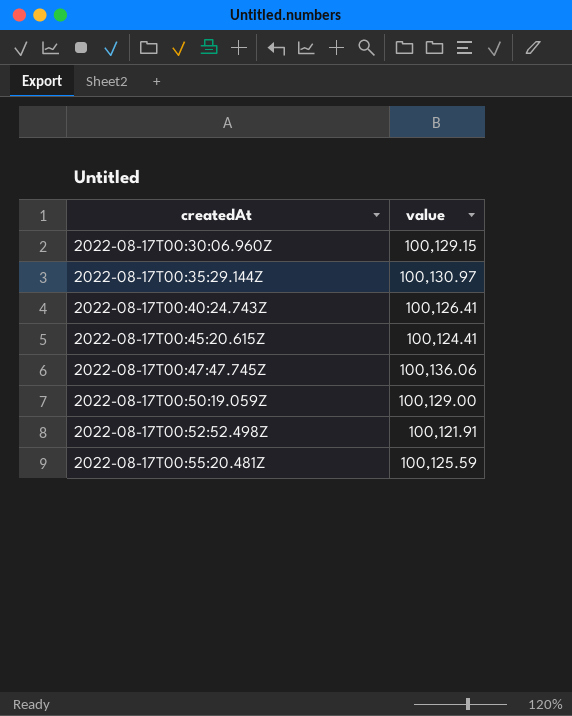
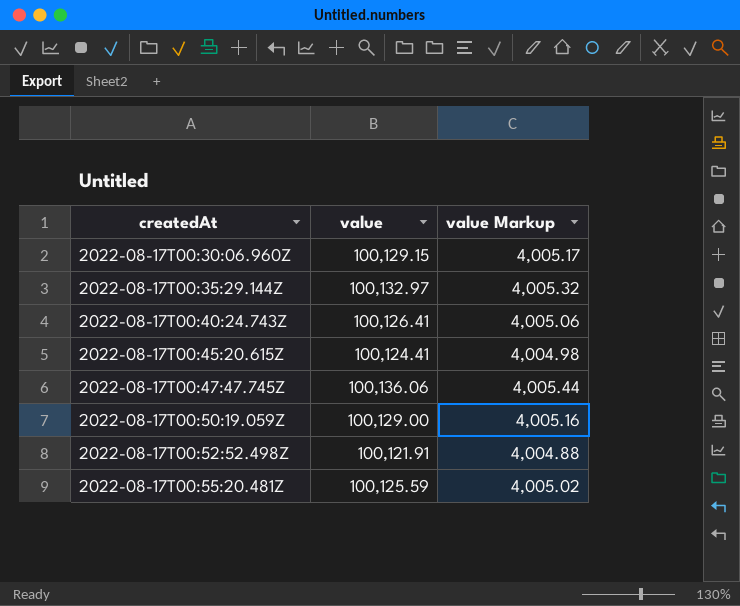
column value Markup | formula: none -> [value] * 0.04
2022-08-17T00:35:29.144Z | value: 100,130.97 -> 100,132.97

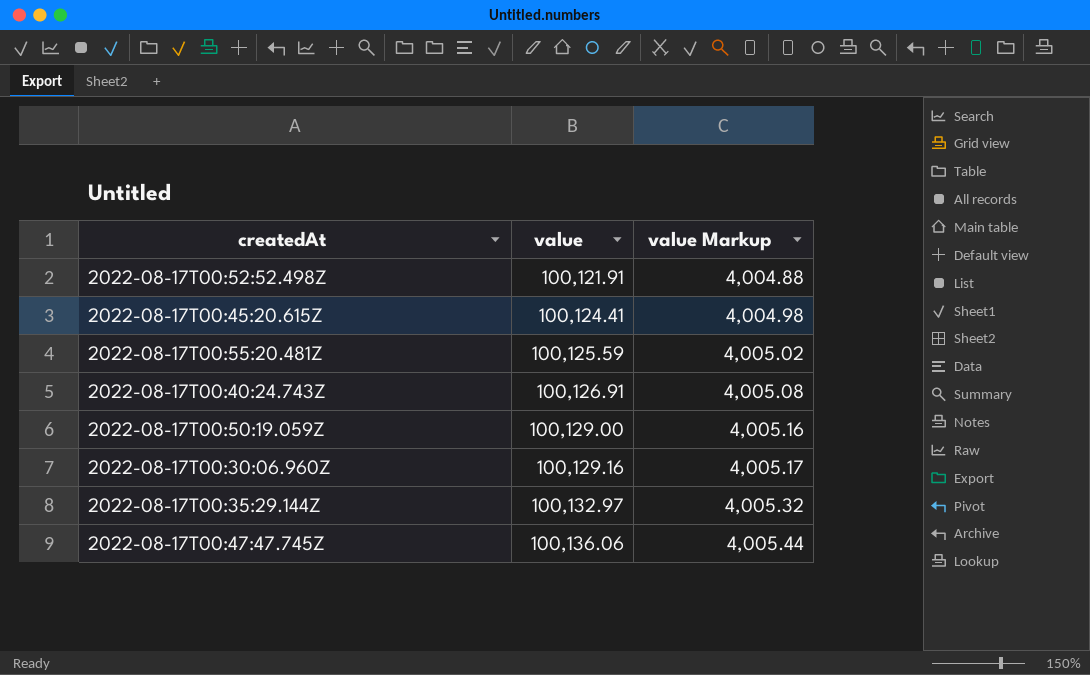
row order: createdAt ascending -> value ascending
2022-08-17T00:40:24.743Z | value: 100,126.41 -> 100,126.91
2022-08-17T00:40:24.743Z | value Markup: 4,005.06 -> 4,005.08
2022-08-17T00:30:06.960Z | value: 100,129.15 -> 100,129.16

